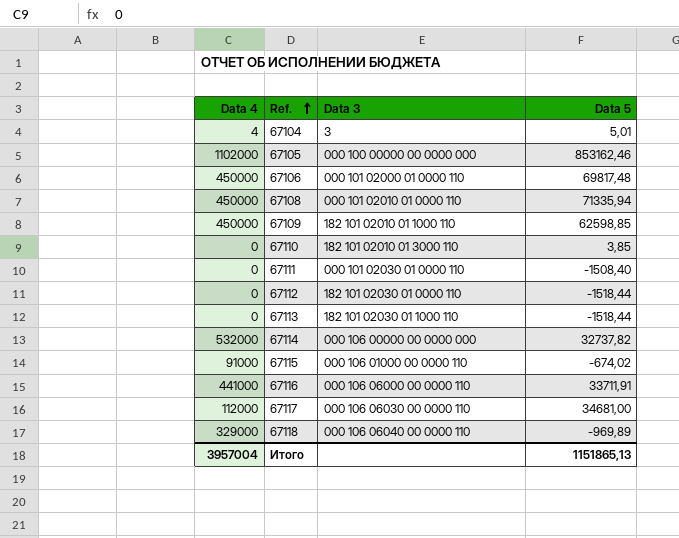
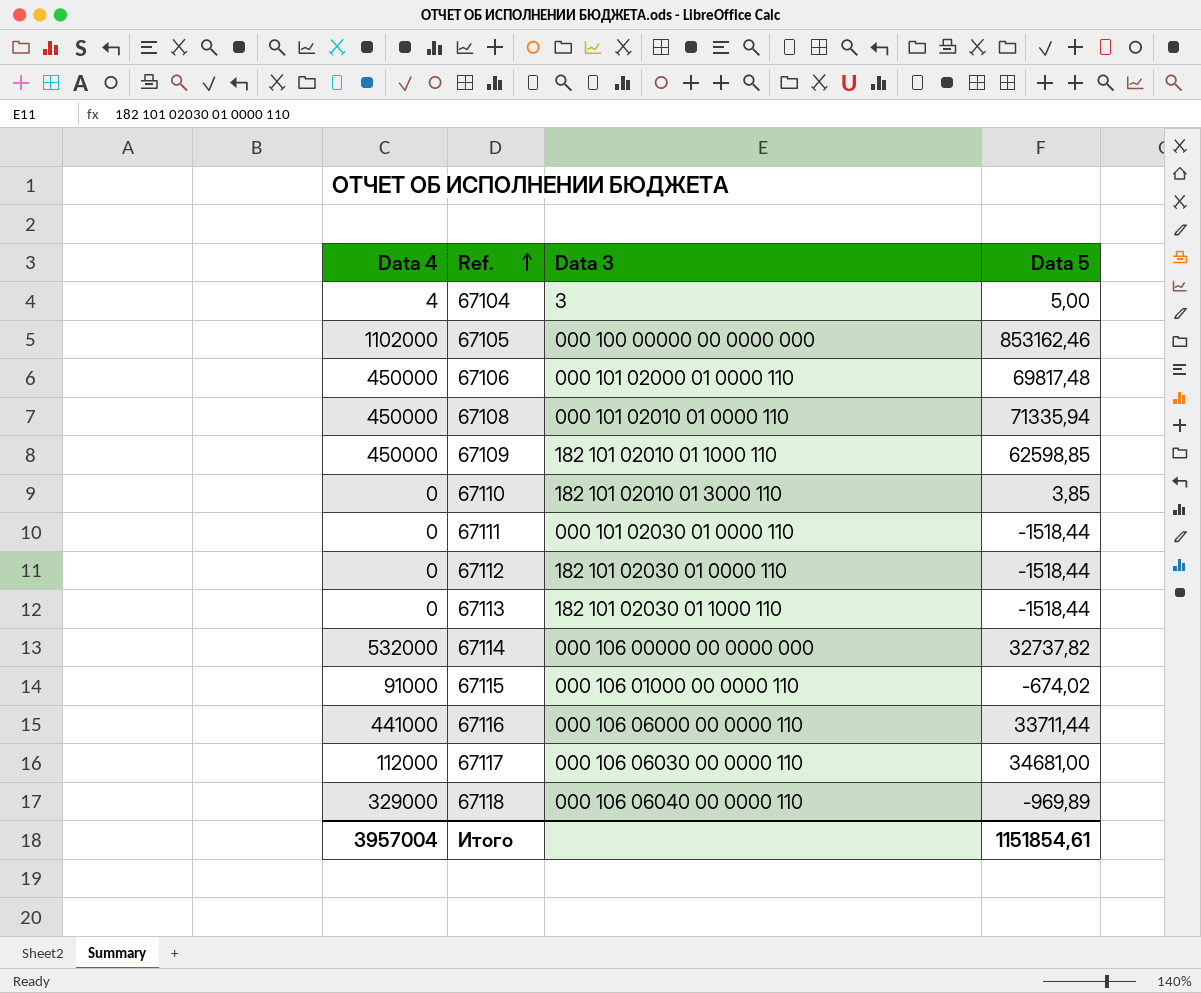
67104 | Data 5: 5,01 -> 5,00
67111 | Data 5: -1508,40 -> -1518,44
67116 | Data 5: 33711,91 -> 33711,44
Итого | Data 5: 1151865,13 -> 1151854,61

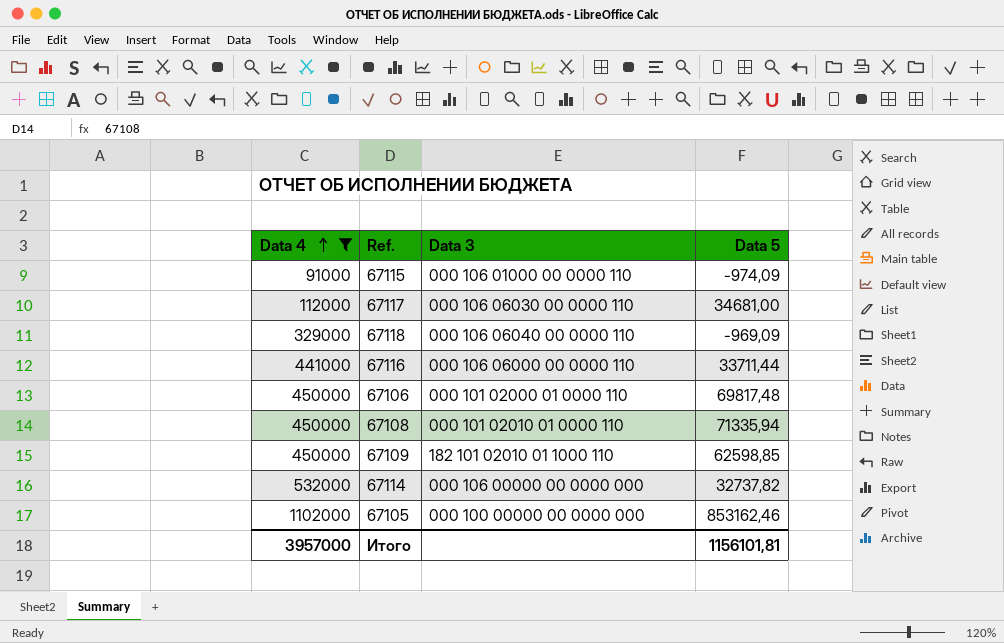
filter: none -> Data 4 >= 91000
row order: Ref. ascending -> Data 4 ascending
67115 | Data 5: -674,02 -> -974,09
67118 | Data 5: -969,89 -> -969,09
Итого | Data 4: 3957004 -> 3957000
Итого | Data 5: 1151854,61 -> 1156101,81

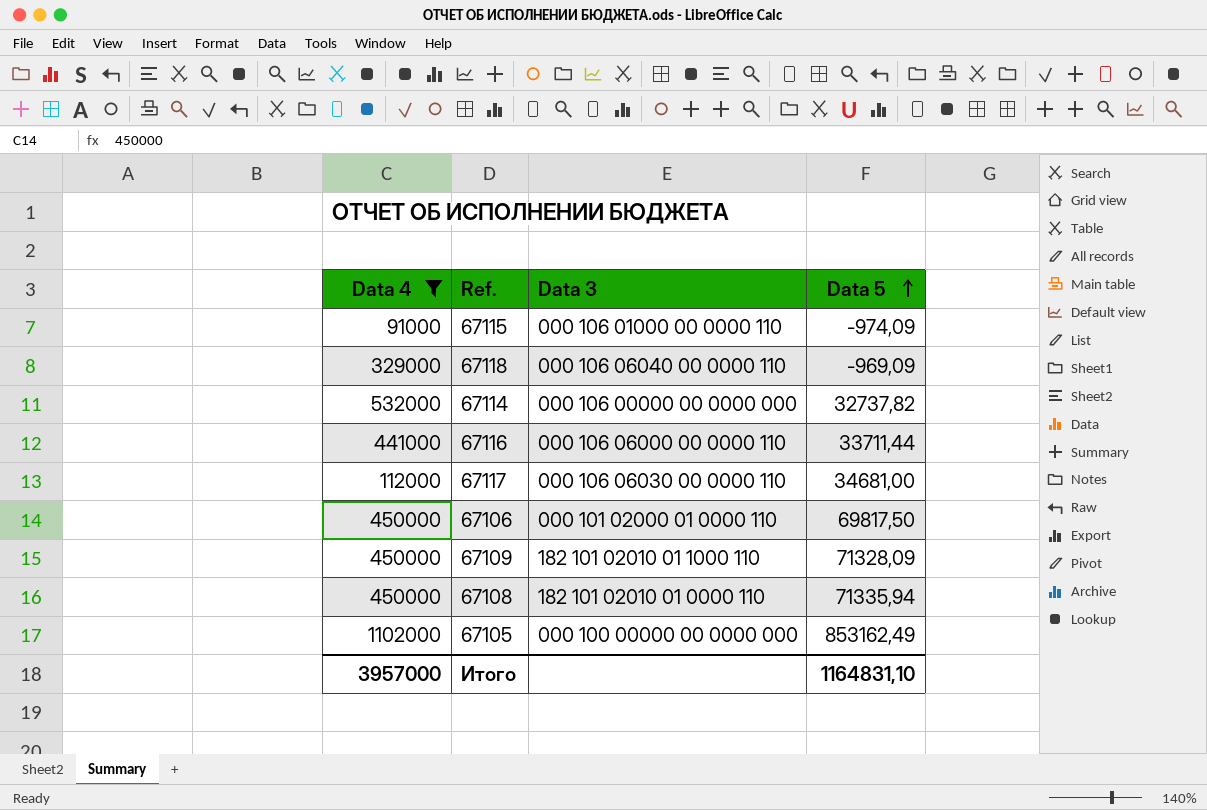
row order: Data 4 ascending -> Data 5 ascending
67106 | Data 5: 69817,48 -> 69817,50
67109 | Data 5: 62598,85 -> 71328,09
67108 | Data 3: 000 101 02010 01 0000 110 -> 182 101 02010 01 0000 110
67105 | Data 5: 853162,46 -> 853162,49
Итого | Data 5: 1156101,81 -> 1164831,10

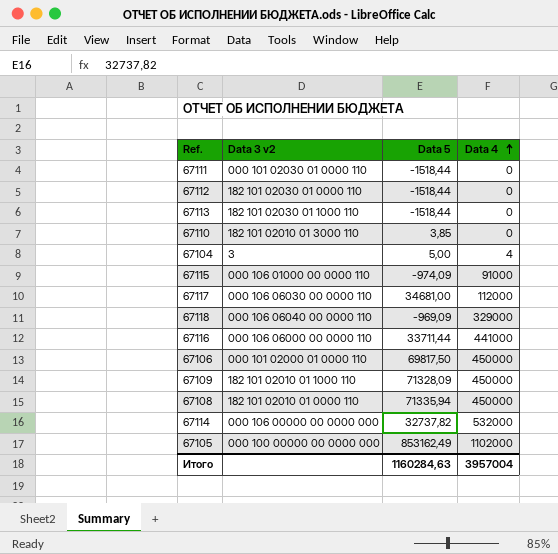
filter: Data 4 >= 91000 -> none
row order: Data 5 ascending -> Data 4 ascending
column name: Data 3 -> Data 3 v2
column Data 4 | position: 1 -> 4
Итого | Data 5: 1164831,10 -> 1160284,63
Итого | Data 4: 3957000 -> 3957004

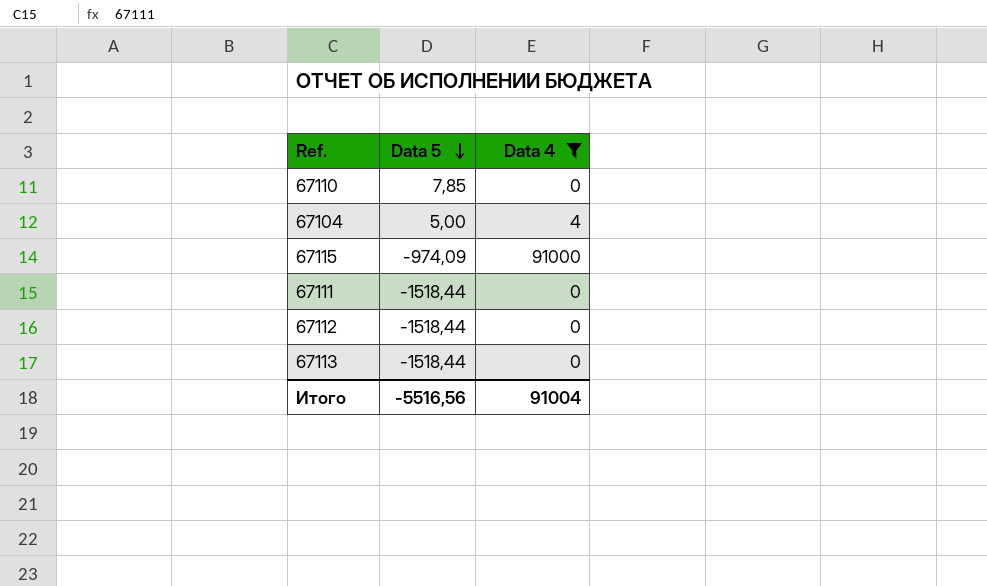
filter: none -> Data 4 <= 91000
row order: Data 4 ascending -> Data 5 descending
column Data 3 v2 | position: 2 -> none
67110 | Data 5: 3,85 -> 7,85
Итого | Data 5: 1160284,63 -> -5516,56
Итого | Data 4: 3957004 -> 91004

